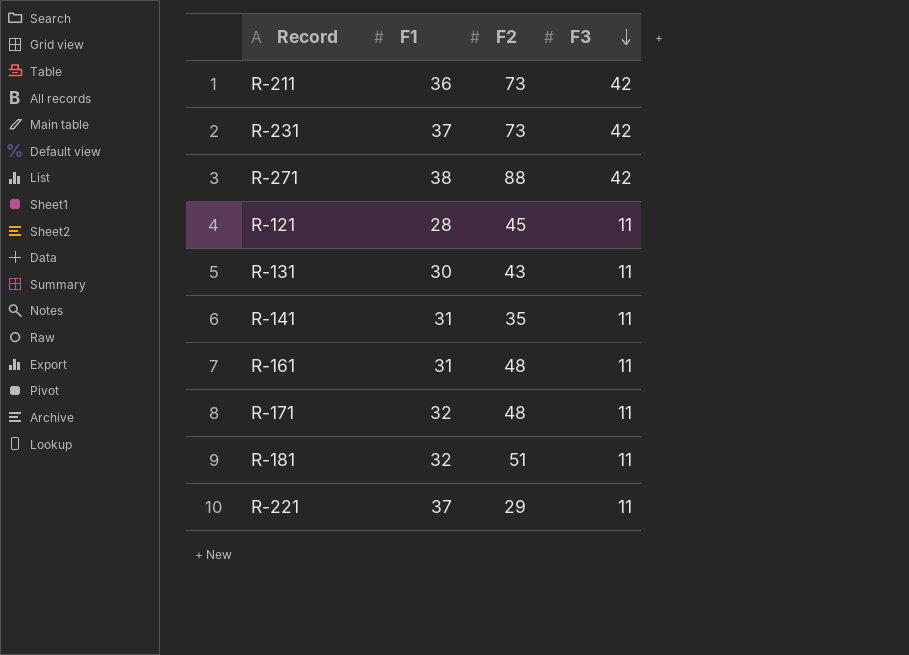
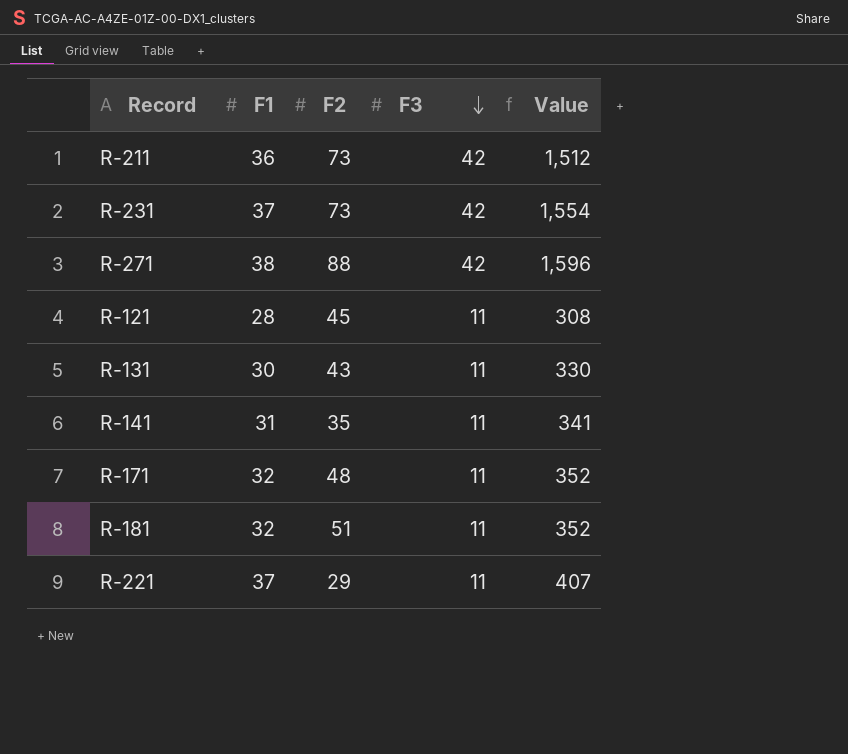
column Value | formula: none -> [F1] * [F3]
row R-161: 31 | 48 | 11 -> none

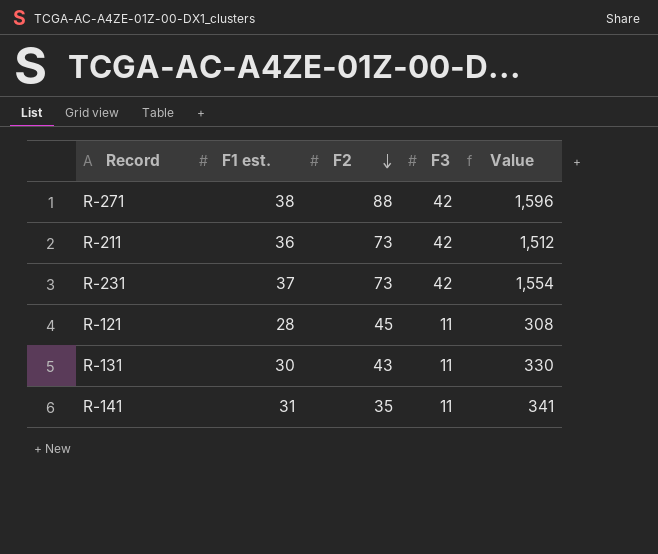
row order: F3 descending -> F2 descending
column name: F1 -> F1 est.
row R-171: 32 | 48 | 11 | 352 -> none
row R-181: 32 | 51 | 11 | 352 -> none
row R-221: 37 | 29 | 11 | 407 -> none

